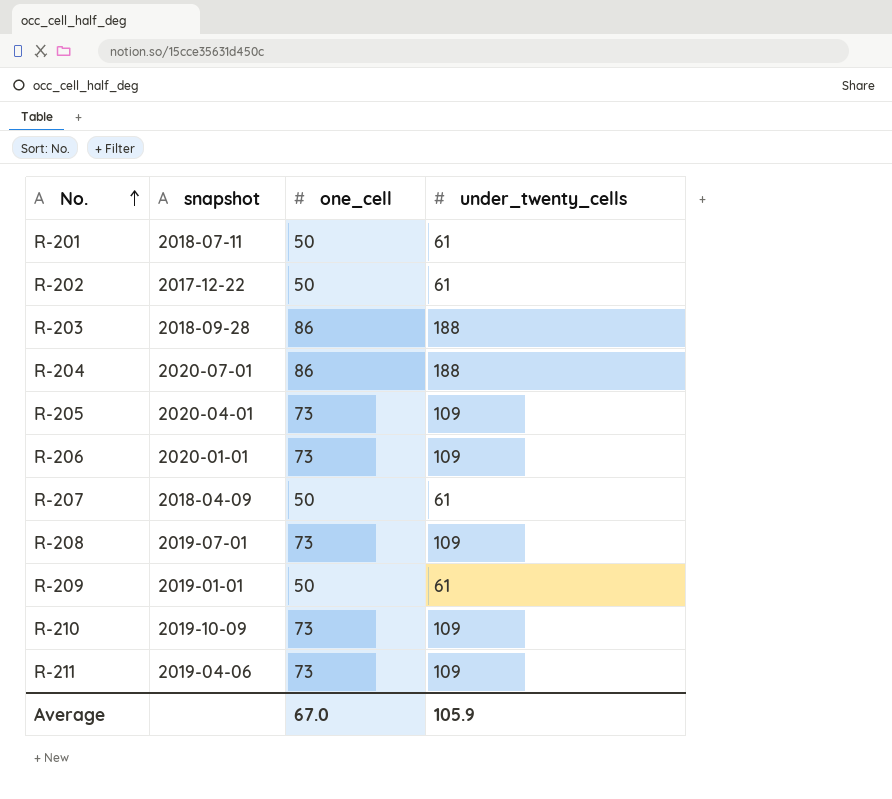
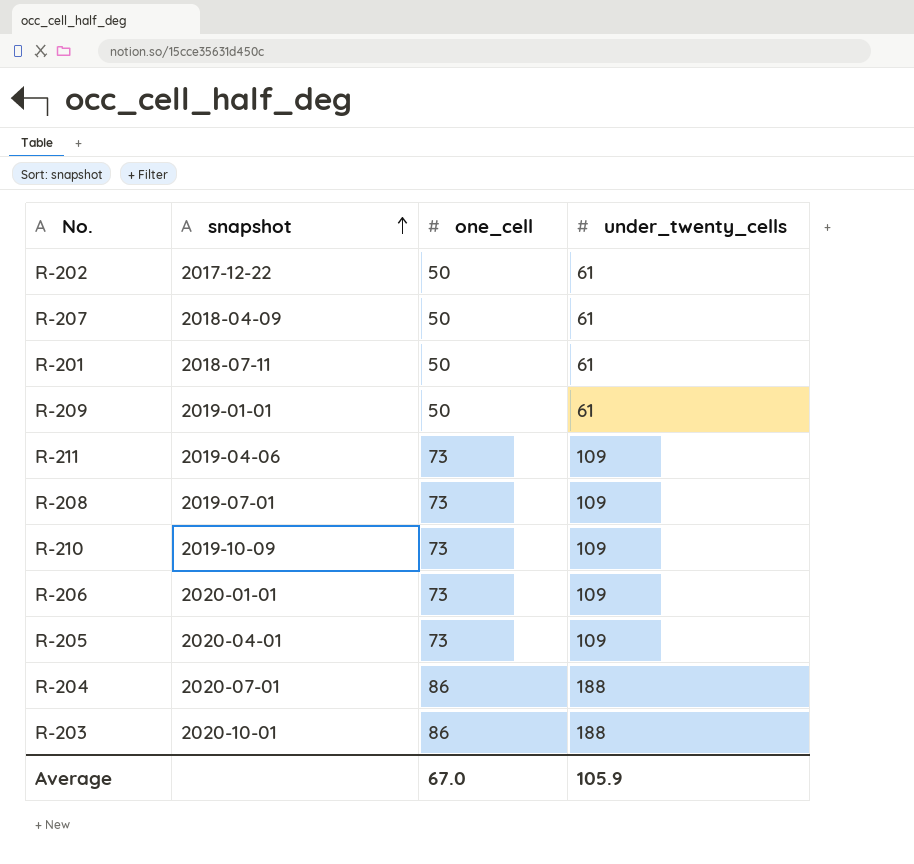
row order: No. ascending -> snapshot ascending
R-203 | snapshot: 2018-09-28 -> 2020-10-01

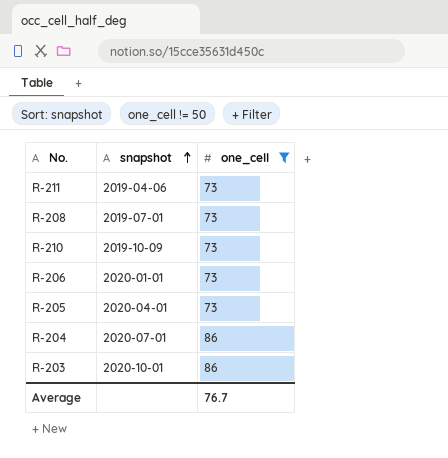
filter: none -> one_cell != 50
column under_twenty_cells | position: 4 -> none
Average | one_cell: 67.0 -> 76.7

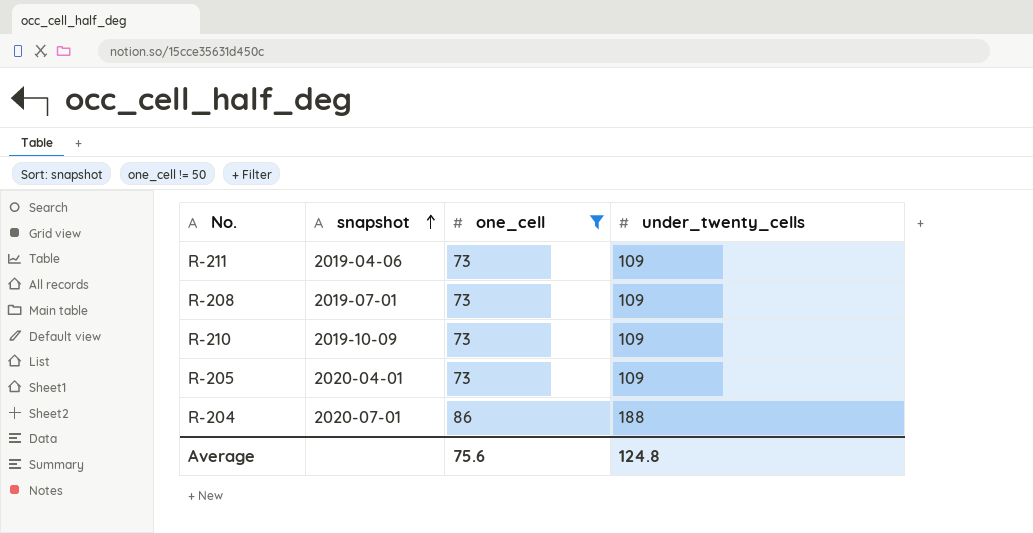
column under_twenty_cells | position: none -> 4
row R-206: 2020-01-01 | 73 -> none
row R-203: 2020-10-01 | 86 -> none
Average | one_cell: 76.7 -> 75.6

